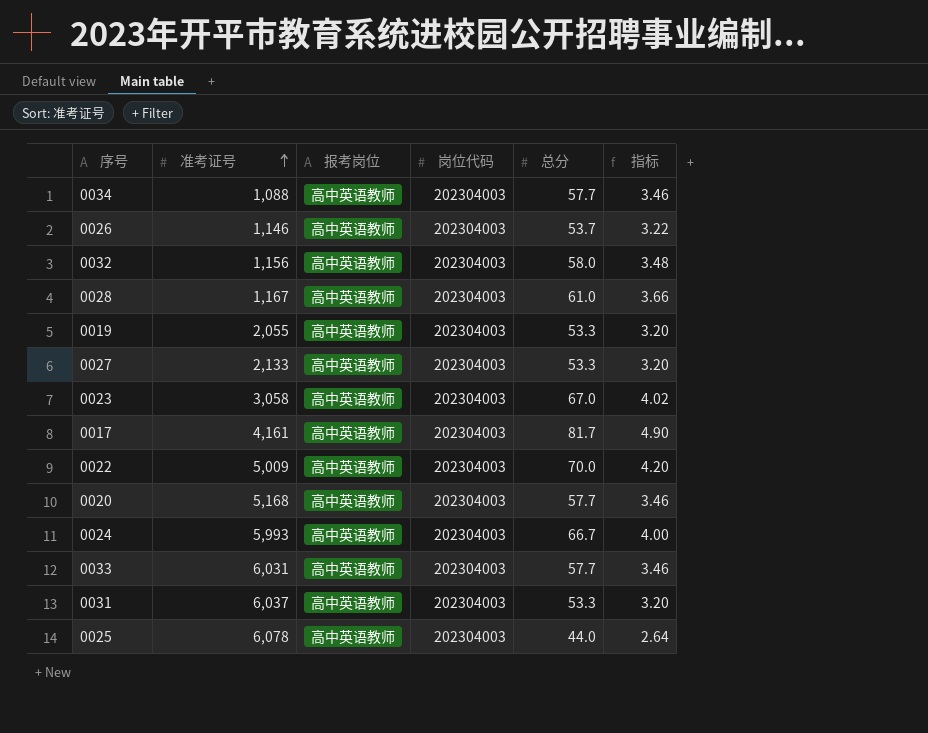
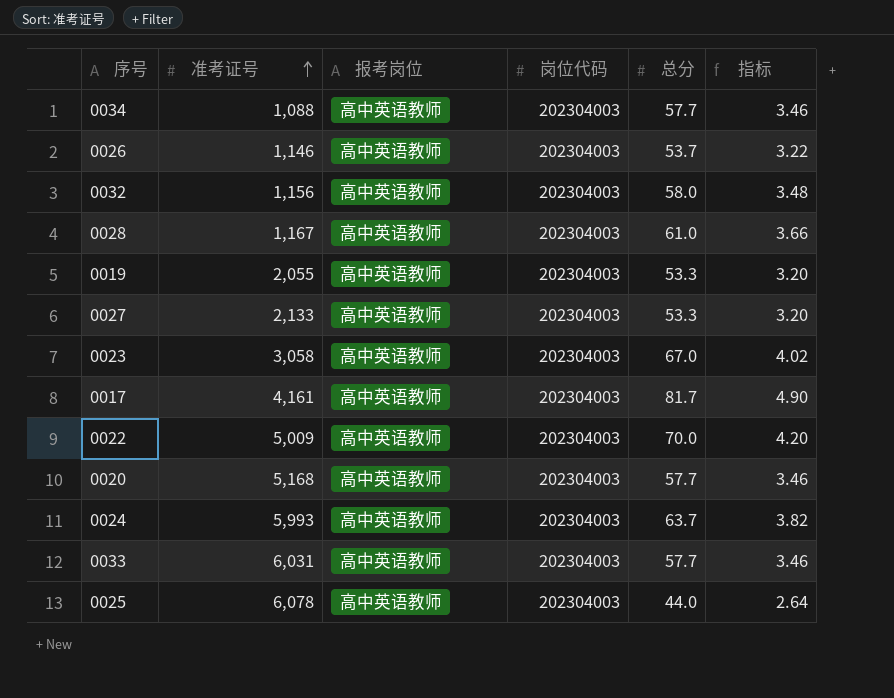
row 0031: 6,037 | 高中英语教师 | 202304003 | 53.3 | 3.20 -> none
0024 | 总分: 66.7 -> 63.7
0024 | 指标: 4.00 -> 3.82

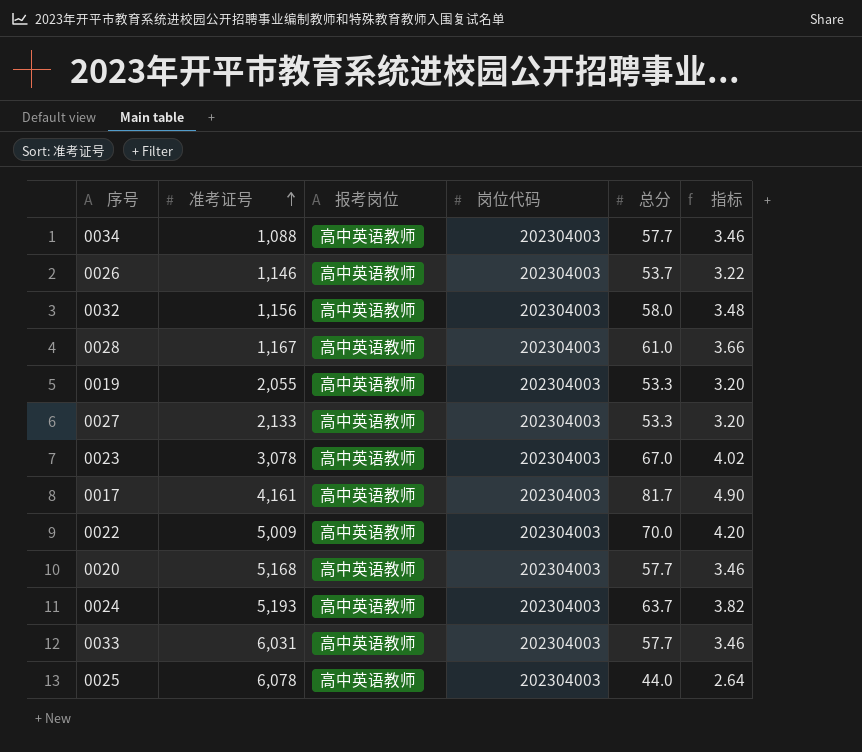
0023 | 准考证号: 3,058 -> 3,078
0024 | 准考证号: 5,993 -> 5,193

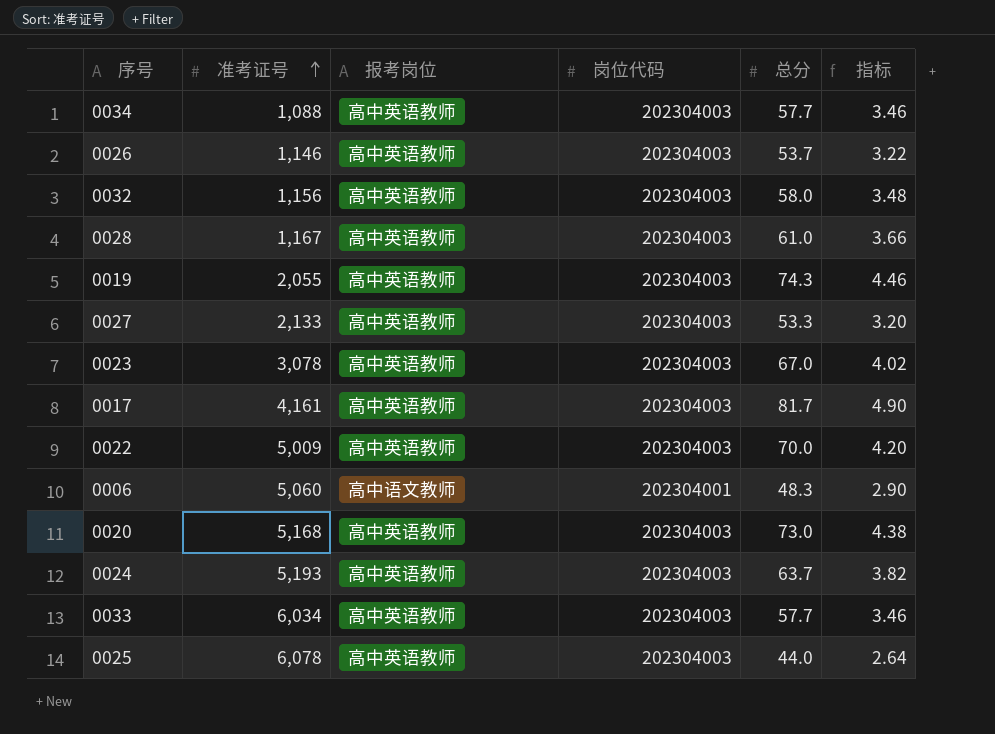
0019 | 总分: 53.3 -> 74.3
0019 | 指标: 3.20 -> 4.46
row 0006: none -> 5,060 | 高中语文教师 | 202304001 | 48.3 | 2.90
0020 | 总分: 57.7 -> 73.0
0020 | 指标: 3.46 -> 4.38
0033 | 准考证号: 6,031 -> 6,034

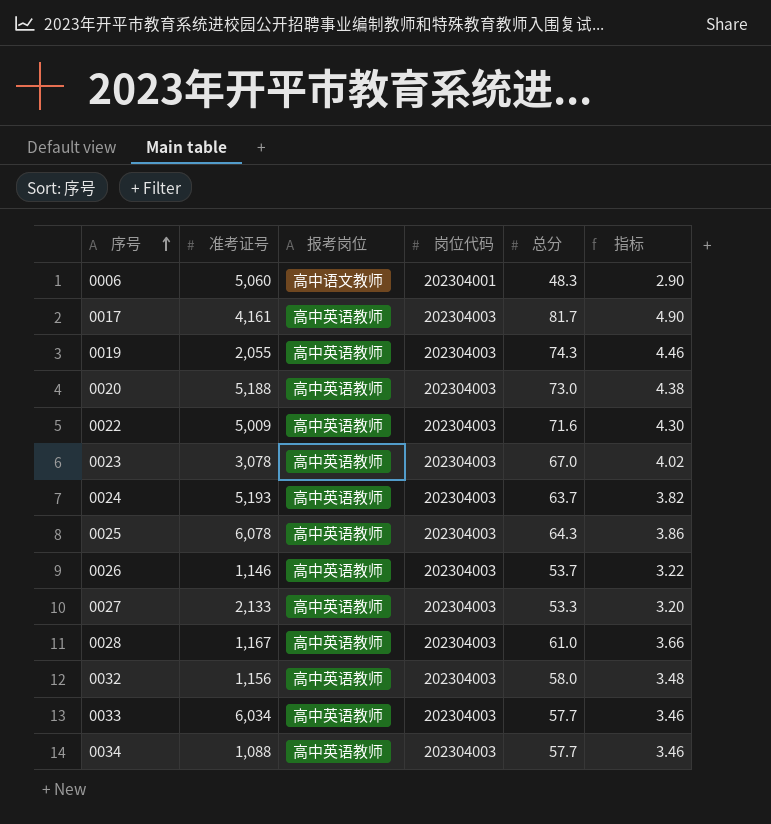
row order: 准考证号 ascending -> 序号 ascending
0020 | 准考证号: 5,168 -> 5,188
0022 | 总分: 70.0 -> 71.6
0022 | 指标: 4.20 -> 4.30
0025 | 总分: 44.0 -> 64.3
0025 | 指标: 2.64 -> 3.86

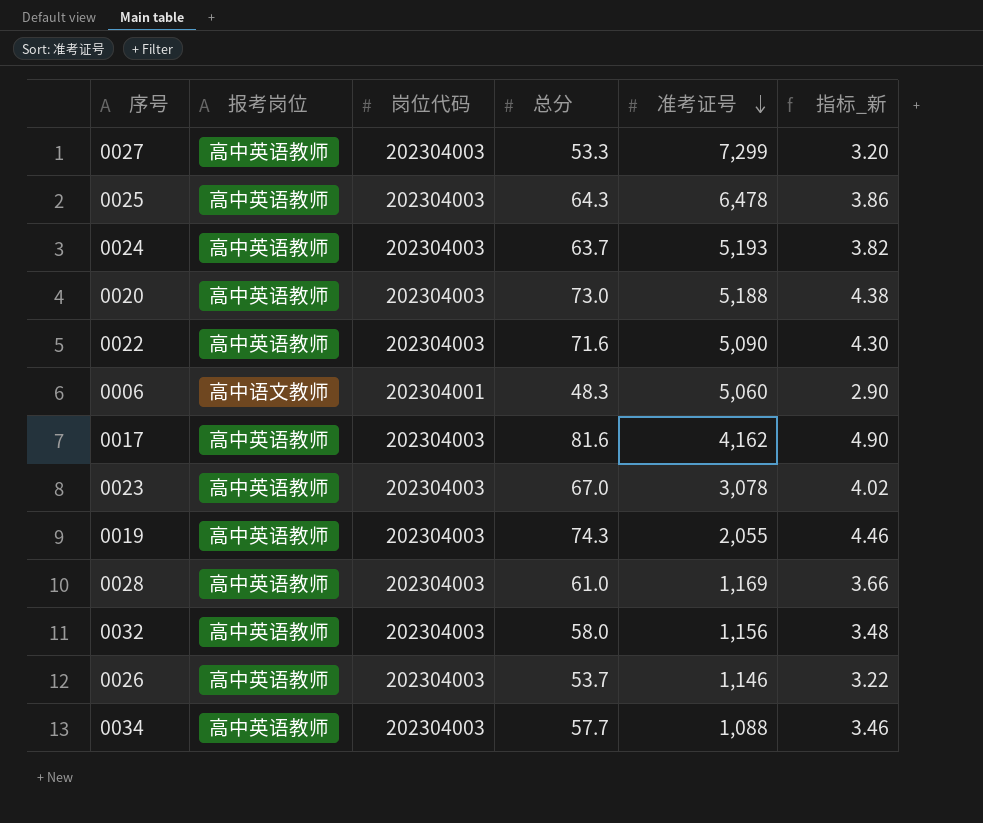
row order: 序号 ascending -> 准考证号 descending
column 准考证号 | position: 2 -> 5
column name: 指标 -> 指标_新
row 0033: 6,034 | 高中英语教师 | 202304003 | 57.7 | 3.46 -> none
0027 | 准考证号: 2,133 -> 7,299
0025 | 准考证号: 6,078 -> 6,478
0022 | 准考证号: 5,009 -> 5,090
0017 | 总分: 81.7 -> 81.6
0017 | 准考证号: 4,161 -> 4,162
0028 | 准考证号: 1,167 -> 1,169

